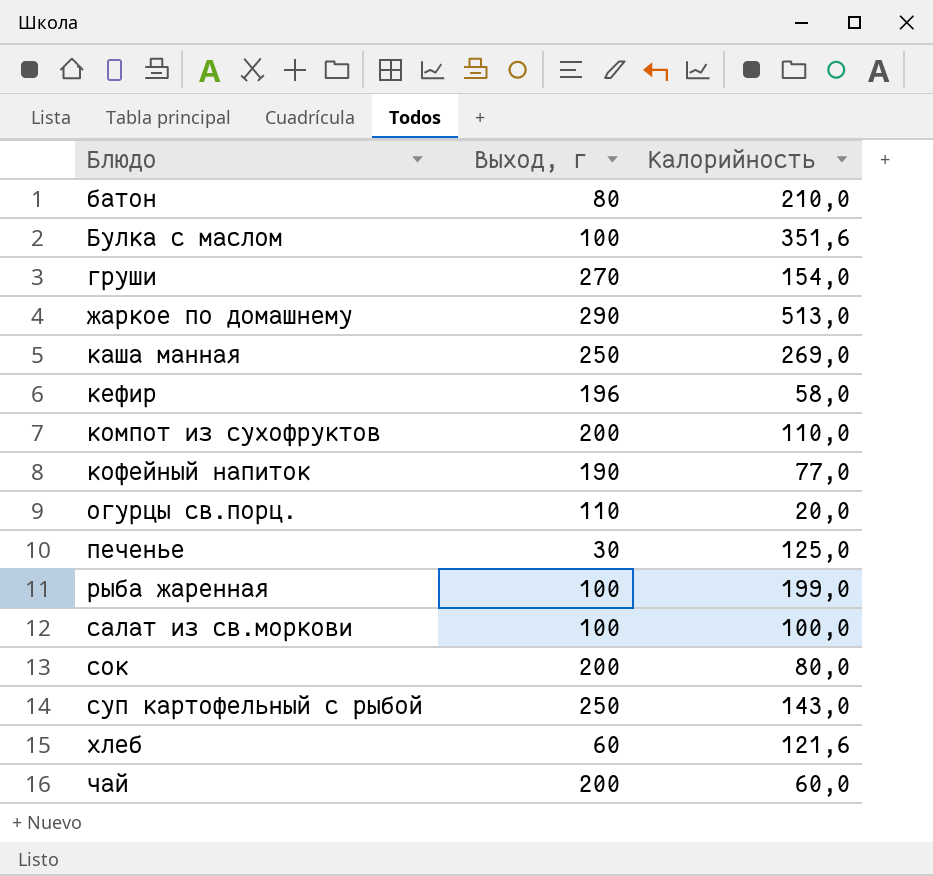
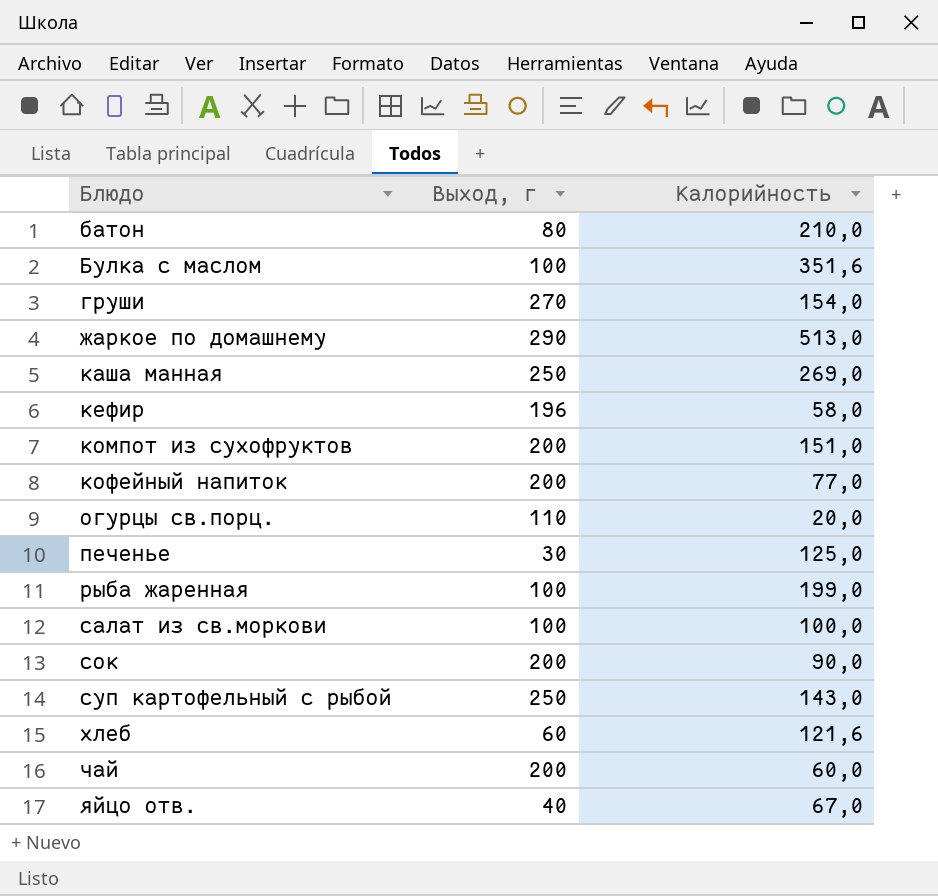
компот из сухофруктов | Калорийность: 110,0 -> 151,0
кофейный напиток | Выход, г: 190 -> 200
сок | Калорийность: 80,0 -> 90,0
row яйцо отв.: none -> 40 | 67,0

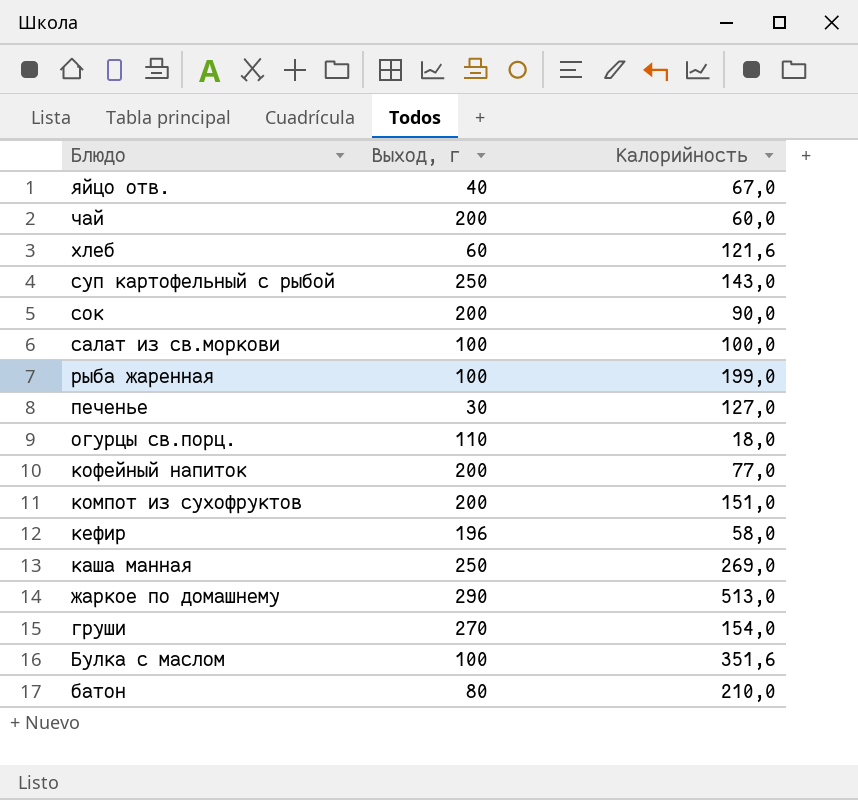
row order: Блюдо ascending -> Блюдо descending
печенье | Калорийность: 125,0 -> 127,0
огурцы св.порц. | Калорийность: 20,0 -> 18,0

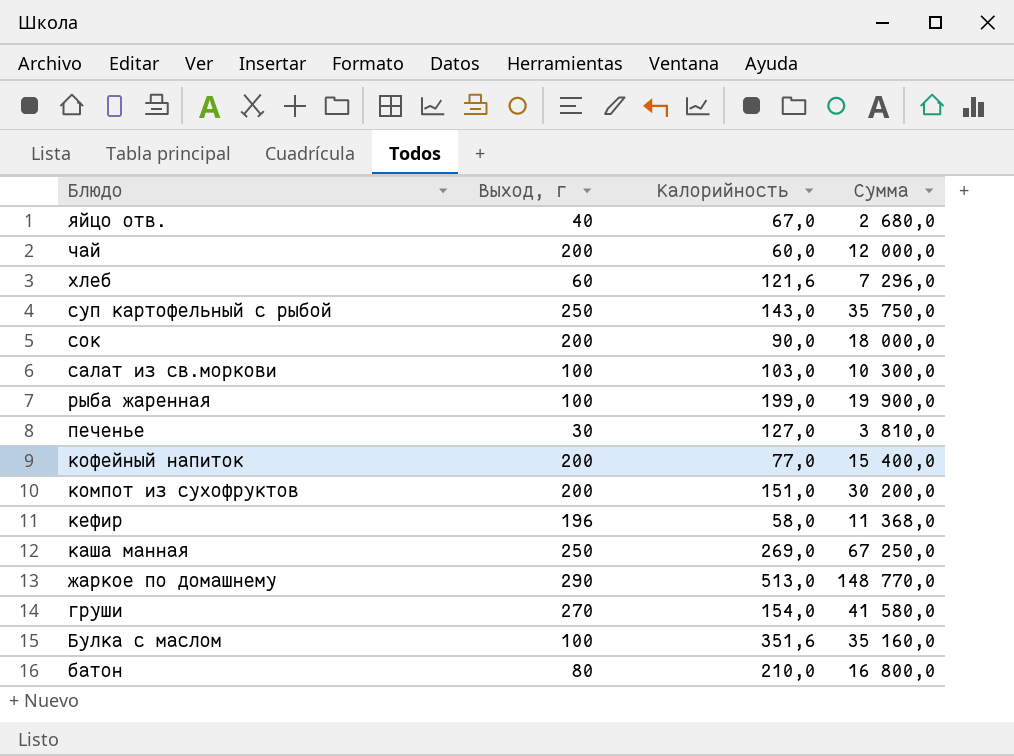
column Сумма | formula: none -> [Выход, г] * [Калорийность]
row огурцы св.порц.: 110 | 18,0 -> none
салат из св.моркови | Калорийность: 100,0 -> 103,0

